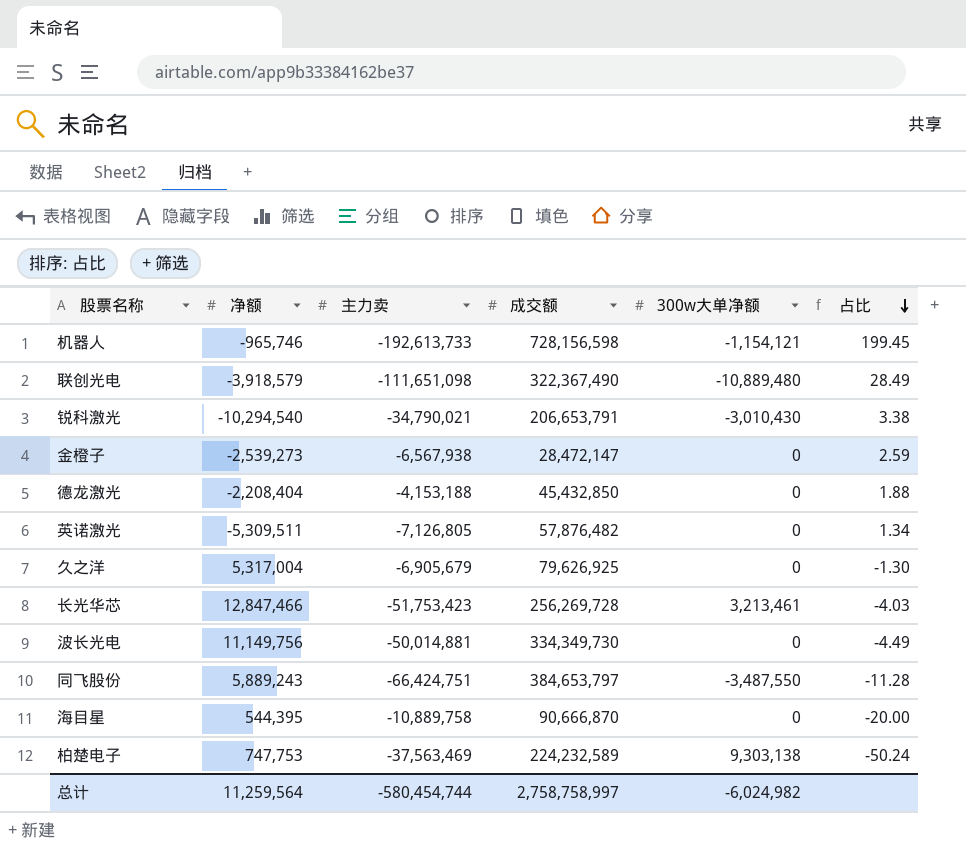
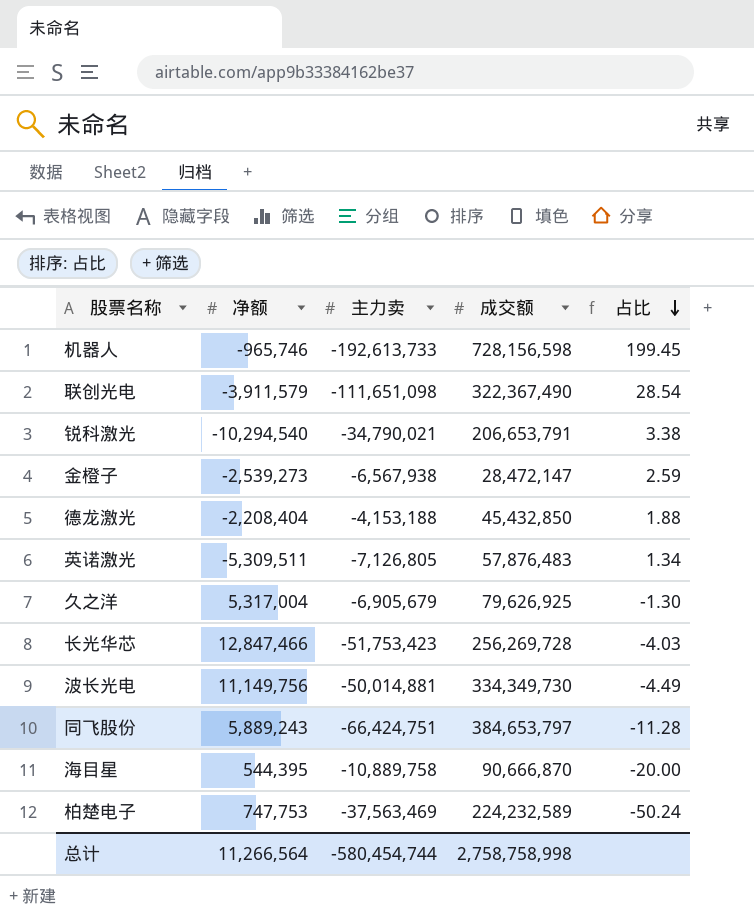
column 300w大单净额 | position: 5 -> none
联创光电 | 净额: -3,918,579 -> -3,911,579
联创光电 | 占比: 28.49 -> 28.54
英诺激光 | 成交额: 57,876,482 -> 57,876,483
总计 | 净额: 11,259,564 -> 11,266,564
总计 | 成交额: 2,758,758,997 -> 2,758,758,998

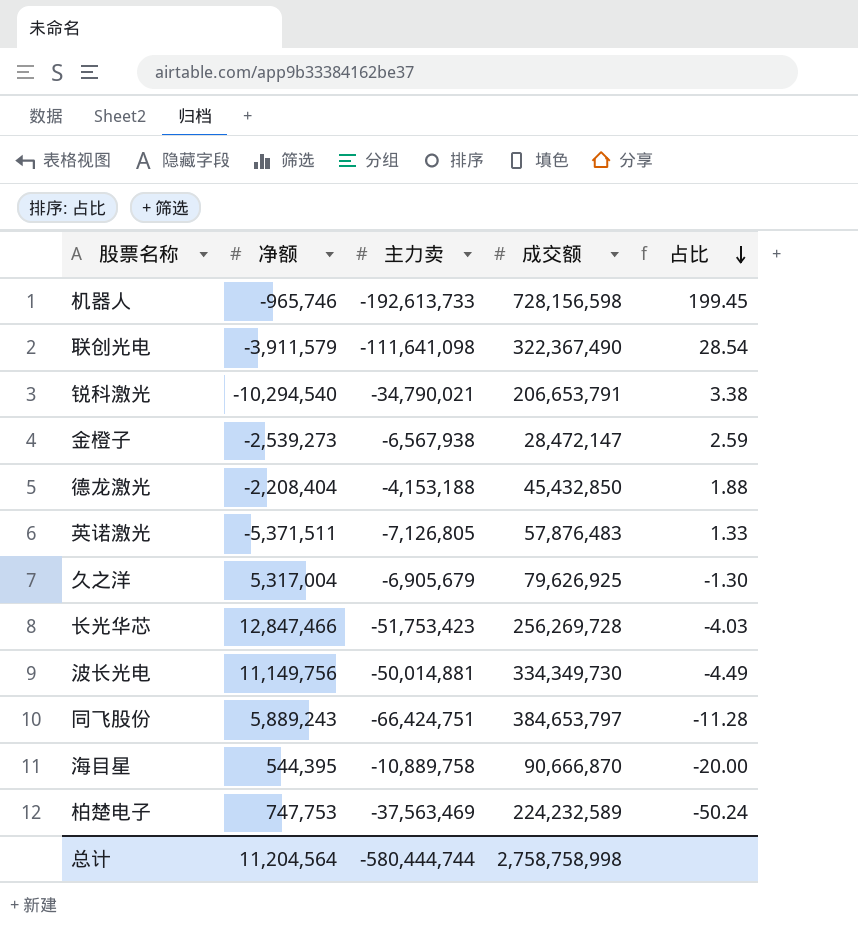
联创光电 | 主力卖: -111,651,098 -> -111,641,098
英诺激光 | 净额: -5,309,511 -> -5,371,511
英诺激光 | 占比: 1.34 -> 1.33
总计 | 净额: 11,266,564 -> 11,204,564
总计 | 主力卖: -580,454,744 -> -580,444,744

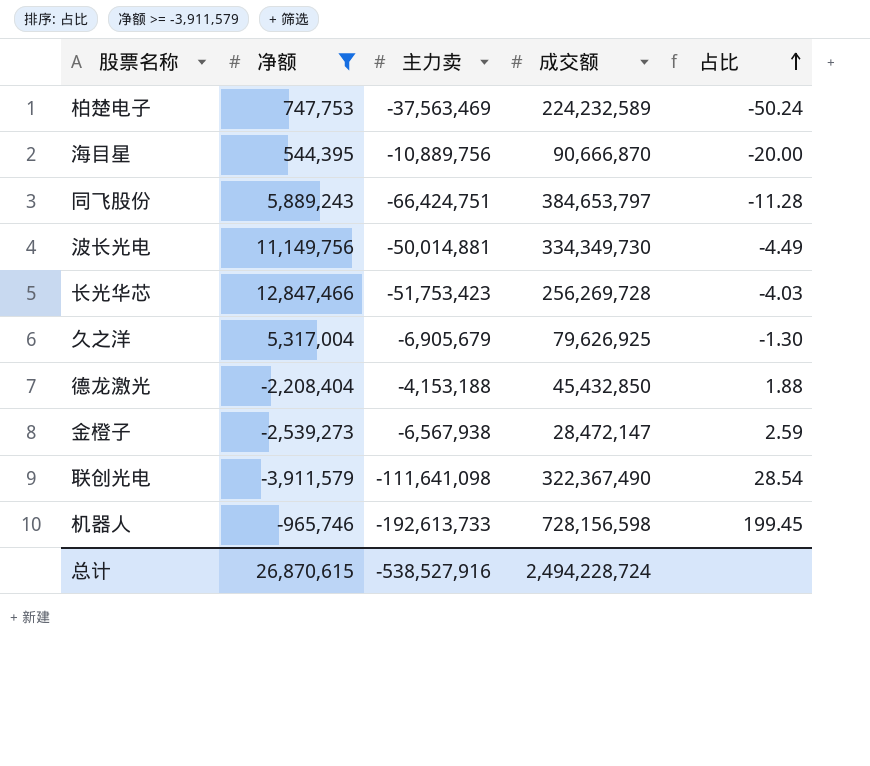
filter: none -> 净额 >= -3,911,579
row order: 占比 descending -> 占比 ascending
海目星 | 主力卖: -10,889,758 -> -10,889,756
总计 | 净额: 11,204,564 -> 26,870,615
总计 | 主力卖: -580,444,744 -> -538,527,916
总计 | 成交额: 2,758,758,998 -> 2,494,228,724

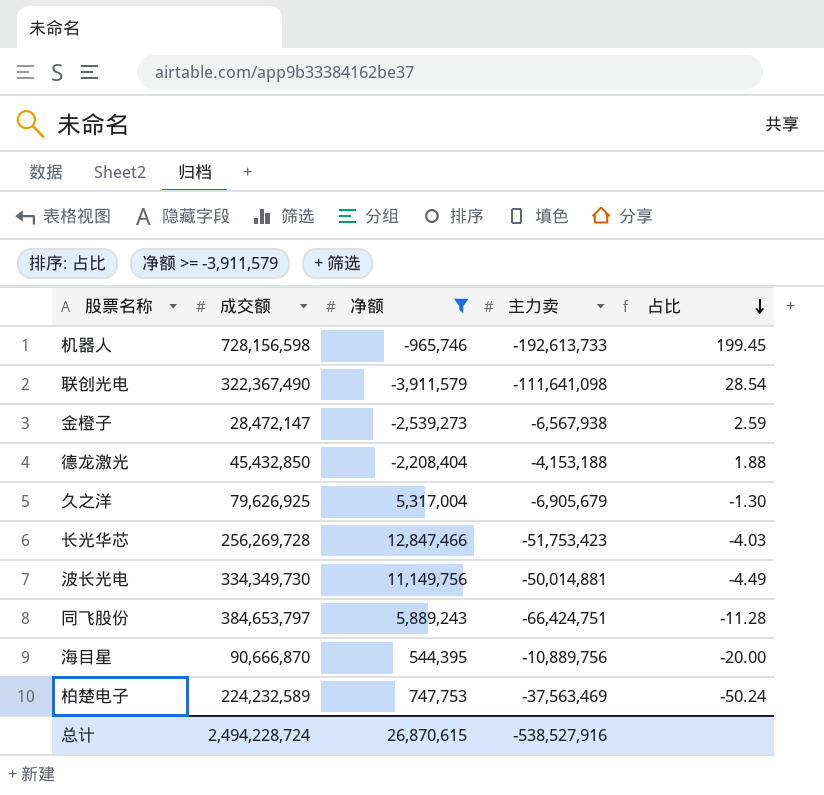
row order: 占比 ascending -> 占比 descending
column 成交额 | position: 4 -> 2

